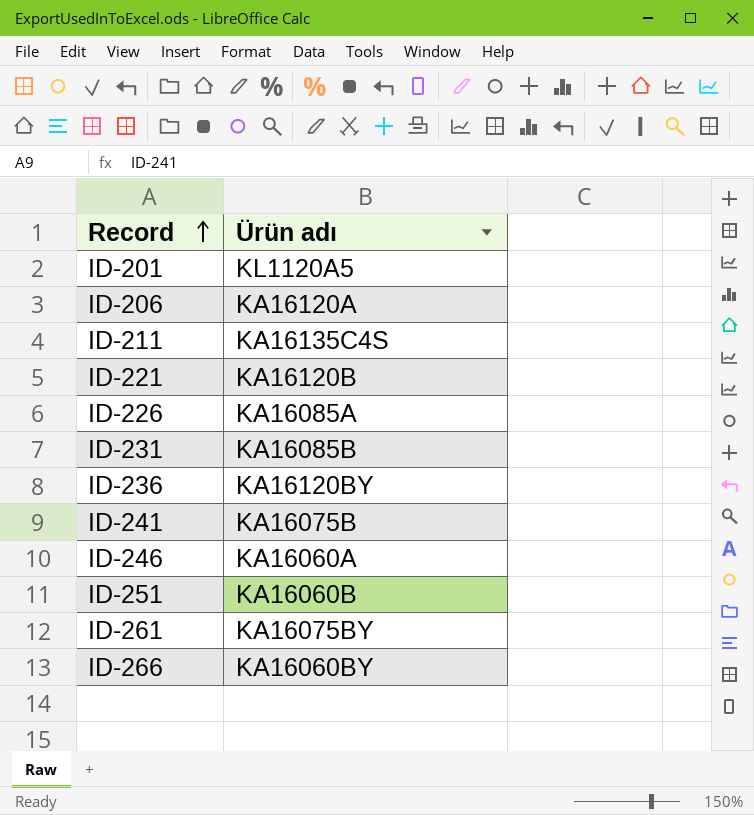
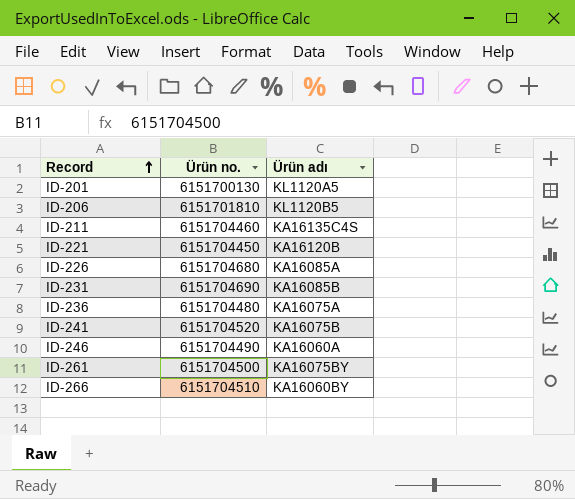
column Ürün no. | position: none -> 2
row ID-251: KA16060B -> none
ID-206 | Ürün adı: KA16120A -> KL1120B5
ID-236 | Ürün adı: KA16120BY -> KA16075A

